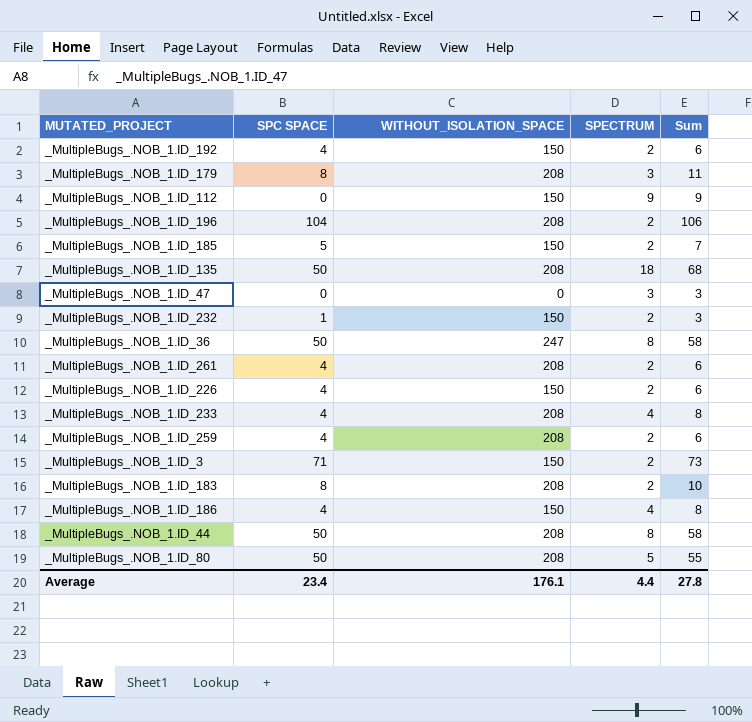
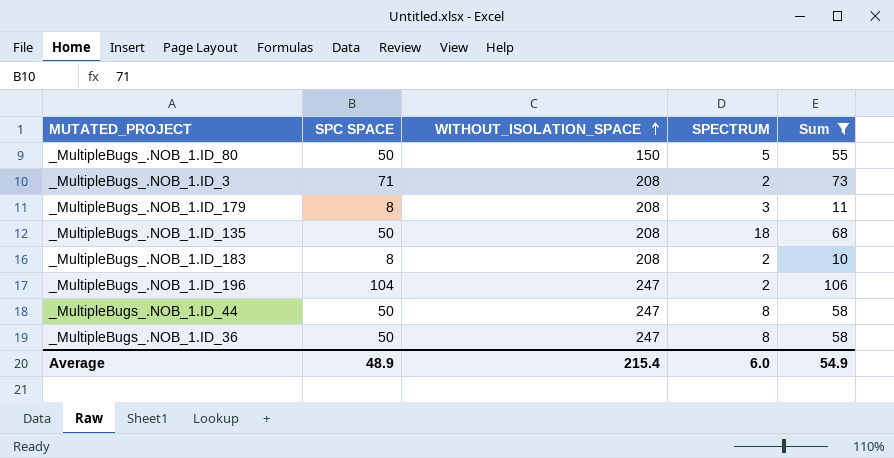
filter: none -> Sum >= 10
row order: none -> WITHOUT_ISOLATION_SPACE ascending
_MultipleBugs_.NOB_1.ID_80 | WITHOUT_ISOLATION_SPACE: 208 -> 150
_MultipleBugs_.NOB_1.ID_3 | WITHOUT_ISOLATION_SPACE: 150 -> 208
_MultipleBugs_.NOB_1.ID_196 | WITHOUT_ISOLATION_SPACE: 208 -> 247
_MultipleBugs_.NOB_1.ID_44 | WITHOUT_ISOLATION_SPACE: 208 -> 247
Average | SPC SPACE: 23.4 -> 48.9
Average | WITHOUT_ISOLATION_SPACE: 176.1 -> 215.4
Average | SPECTRUM: 4.4 -> 6.0
Average | Sum: 27.8 -> 54.9

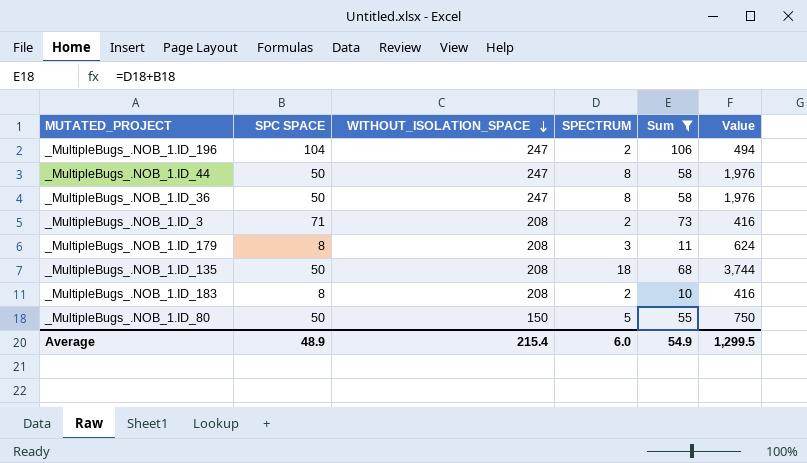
row order: WITHOUT_ISOLATION_SPACE ascending -> WITHOUT_ISOLATION_SPACE descending
column Value | formula: none -> [WITHOUT_ISOLATION_SPACE] * [SPECTRUM]

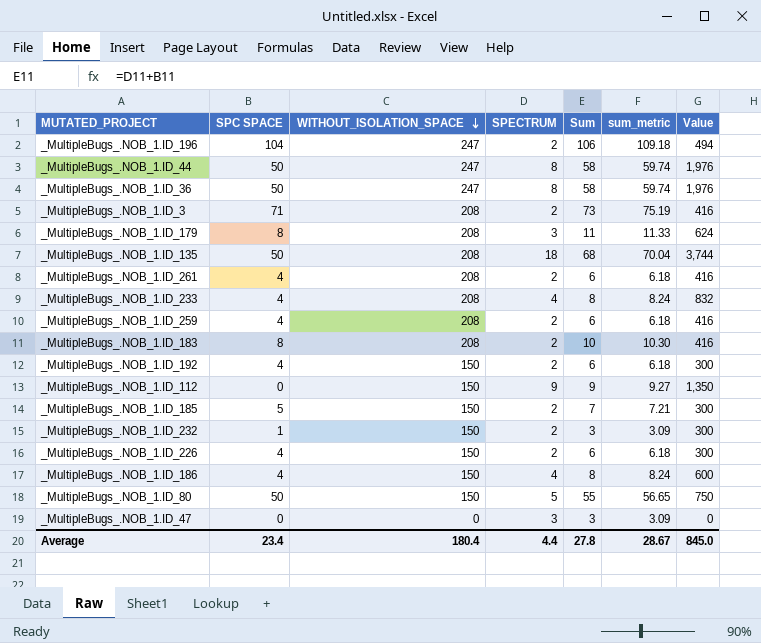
filter: Sum >= 10 -> none
column sum_metric | formula: none -> [Sum] * 1.03
Average | SPC SPACE: 48.9 -> 23.4
Average | WITHOUT_ISOLATION_SPACE: 215.4 -> 180.4
Average | SPECTRUM: 6.0 -> 4.4
Average | Sum: 54.9 -> 27.8
Average | Value: 1,299.5 -> 845.0

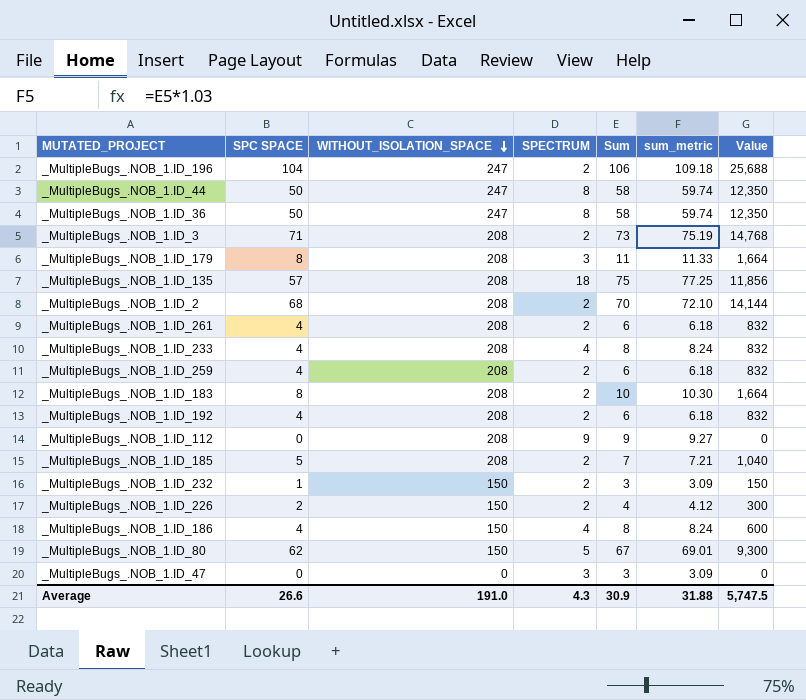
column Value | formula: [WITHOUT_ISOLATION_SPACE] * [SPECTRUM] -> [SPC SPACE] * [WITHOUT_ISOLATION_SPACE]
_MultipleBugs_.NOB_1.ID_135 | SPC SPACE: 50 -> 57
_MultipleBugs_.NOB_1.ID_135 | Sum: 68 -> 75
_MultipleBugs_.NOB_1.ID_135 | sum_metric: 70.04 -> 77.25
row _MultipleBugs_.NOB_1.ID_2: none -> 68 | 208 | 2 | 70 | 72.10 | 14,144
_MultipleBugs_.NOB_1.ID_192 | WITHOUT_ISOLATION_SPACE: 150 -> 208
_MultipleBugs_.NOB_1.ID_112 | WITHOUT_ISOLATION_SPACE: 150 -> 208
_MultipleBugs_.NOB_1.ID_185 | WITHOUT_ISOLATION_SPACE: 150 -> 208
_MultipleBugs_.NOB_1.ID_226 | SPC SPACE: 4 -> 2
_MultipleBugs_.NOB_1.ID_226 | Sum: 6 -> 4
_MultipleBugs_.NOB_1.ID_226 | sum_metric: 6.18 -> 4.12
_MultipleBugs_.NOB_1.ID_80 | SPC SPACE: 50 -> 62
_MultipleBugs_.NOB_1.ID_80 | Sum: 55 -> 67
_MultipleBugs_.NOB_1.ID_80 | sum_metric: 56.65 -> 69.01
Average | SPC SPACE: 23.4 -> 26.6
Average | WITHOUT_ISOLATION_SPACE: 180.4 -> 191.0
Average | SPECTRUM: 4.4 -> 4.3
Average | Sum: 27.8 -> 30.9
Average | sum_metric: 28.67 -> 31.88
Average | Value: 845.0 -> 5,747.5

